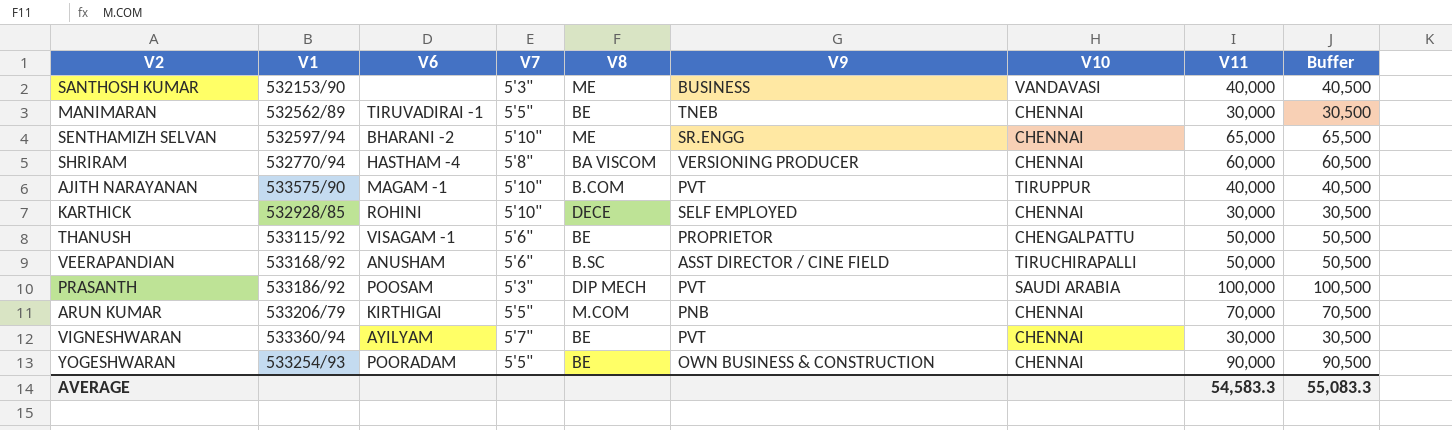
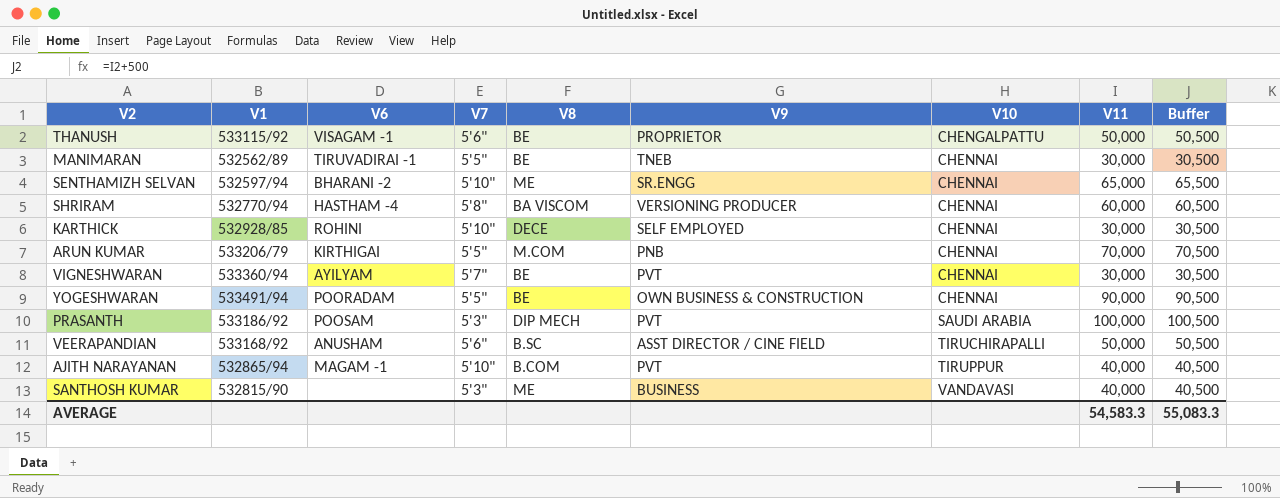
row order: none -> V10 ascending
YOGESHWARAN | V1: 533254/93 -> 533491/94
AJITH NARAYANAN | V1: 533575/90 -> 532865/94
SANTHOSH KUMAR | V1: 532153/90 -> 532815/90

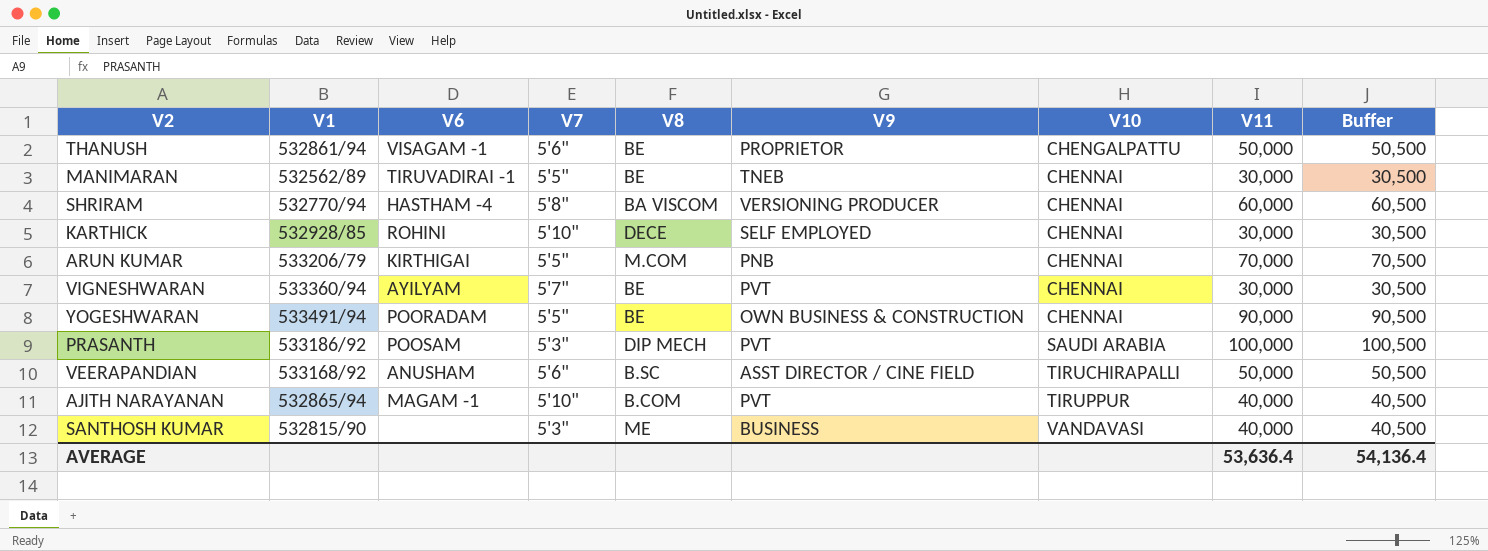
row SENTHAMIZH SELVAN: 532597/94 | BHARANI -2 | 5'10" | ME | SR.ENGG | CHENNAI | 65,000 | 65,500 -> none
THANUSH | V1: 533115/92 -> 532861/94
AVERAGE | V11: 54,583.3 -> 53,636.4
AVERAGE | Buffer: 55,083.3 -> 54,136.4

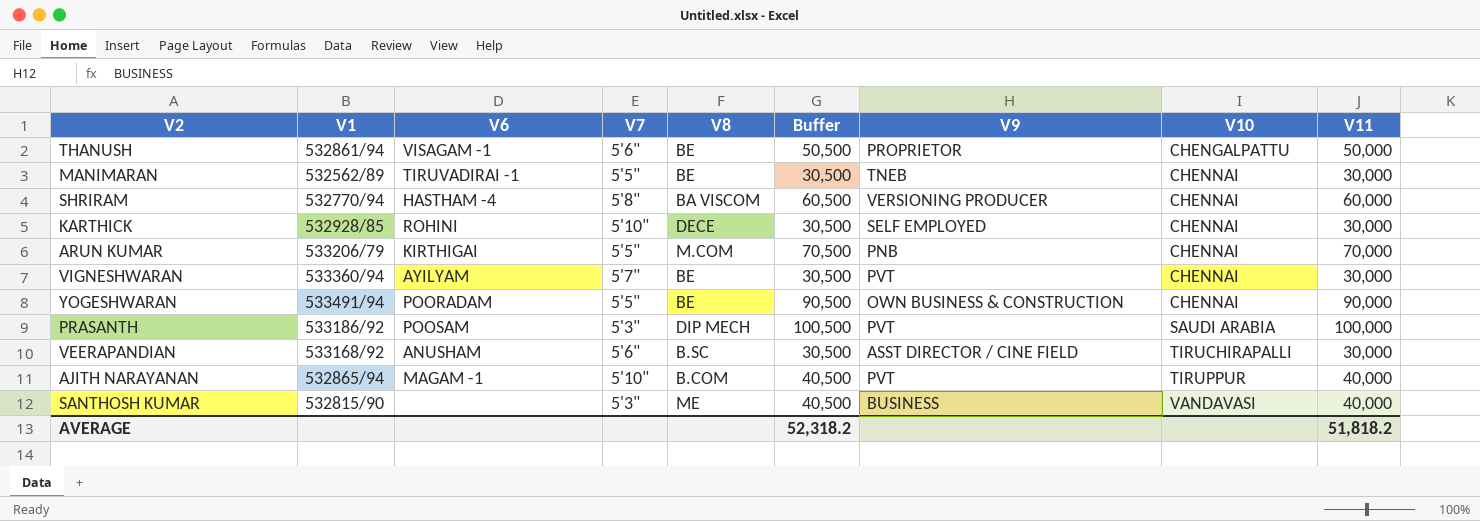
column Buffer | position: 9 -> 6
VEERAPANDIAN | Buffer: 50,500 -> 30,500
VEERAPANDIAN | V11: 50,000 -> 30,000
AVERAGE | Buffer: 54,136.4 -> 52,318.2
AVERAGE | V11: 53,636.4 -> 51,818.2

